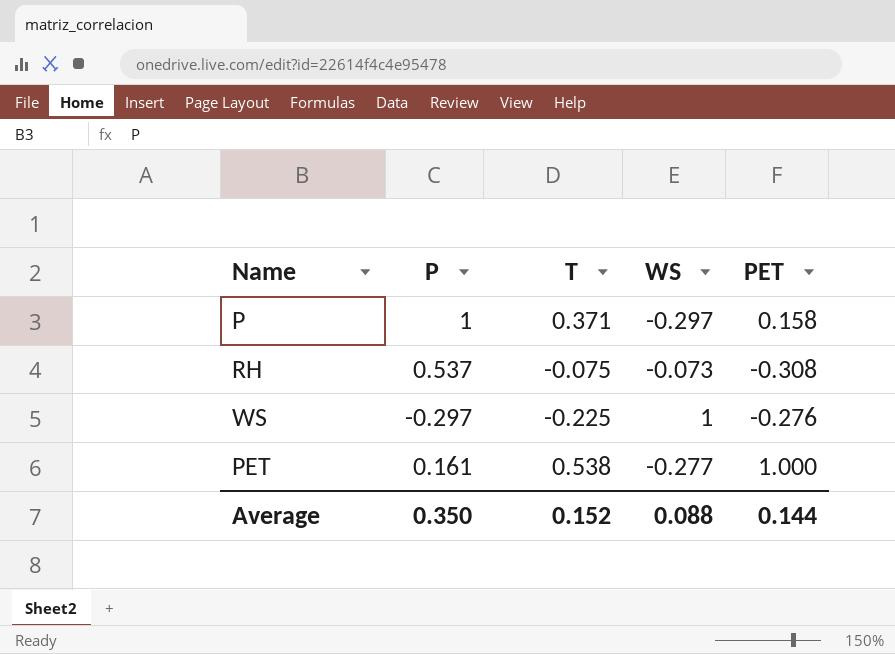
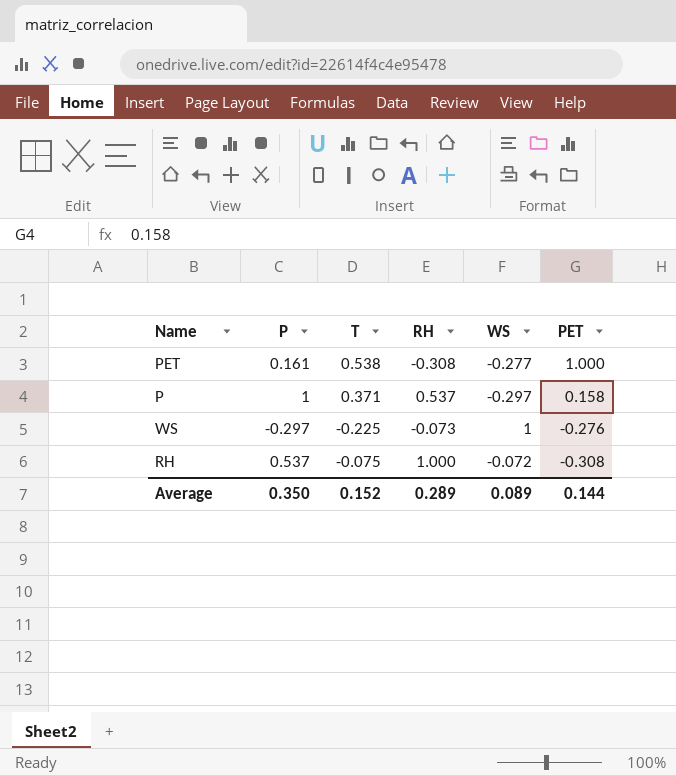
row order: none -> PET descending
column RH | position: none -> 4
RH | WS: -0.073 -> -0.072
Average | WS: 0.088 -> 0.089

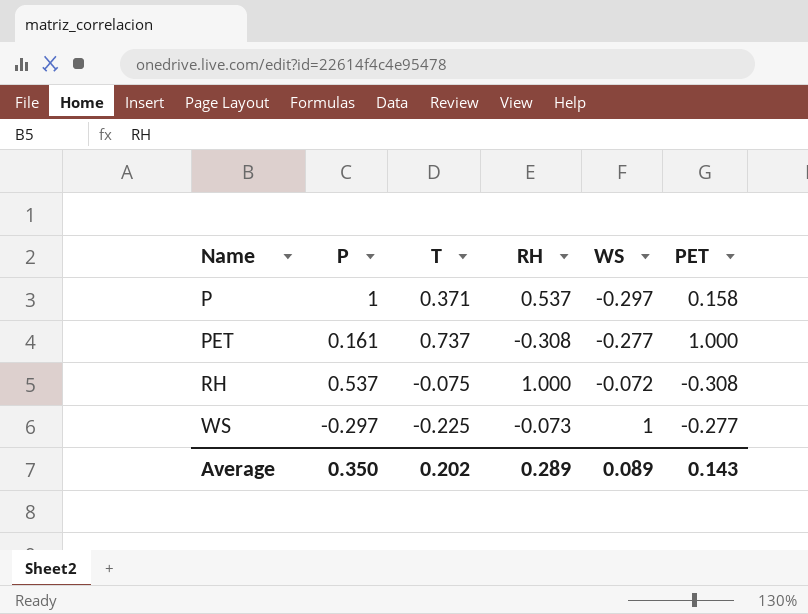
row order: PET descending -> Name ascending
PET | T: 0.538 -> 0.737
WS | PET: -0.276 -> -0.277
Average | T: 0.152 -> 0.202
Average | PET: 0.144 -> 0.143

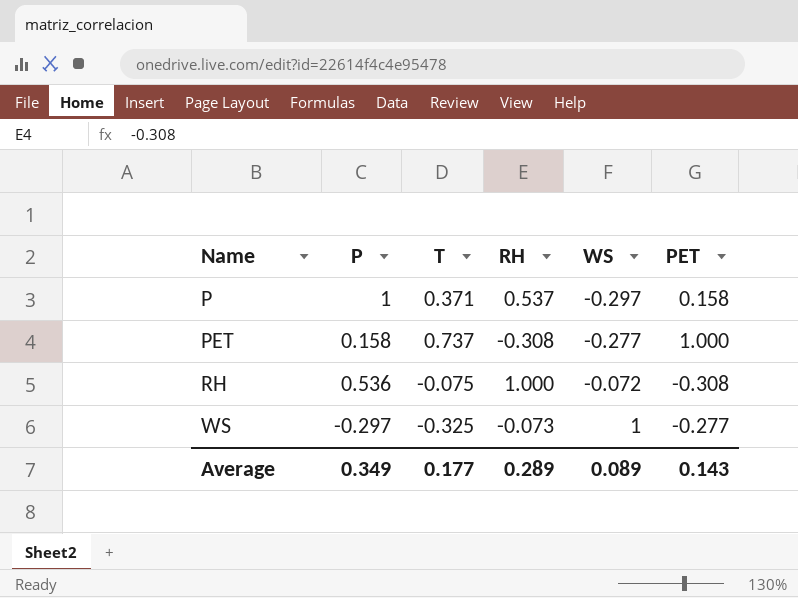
PET | P: 0.161 -> 0.158
RH | P: 0.537 -> 0.536
WS | T: -0.225 -> -0.325
Average | P: 0.350 -> 0.349
Average | T: 0.202 -> 0.177

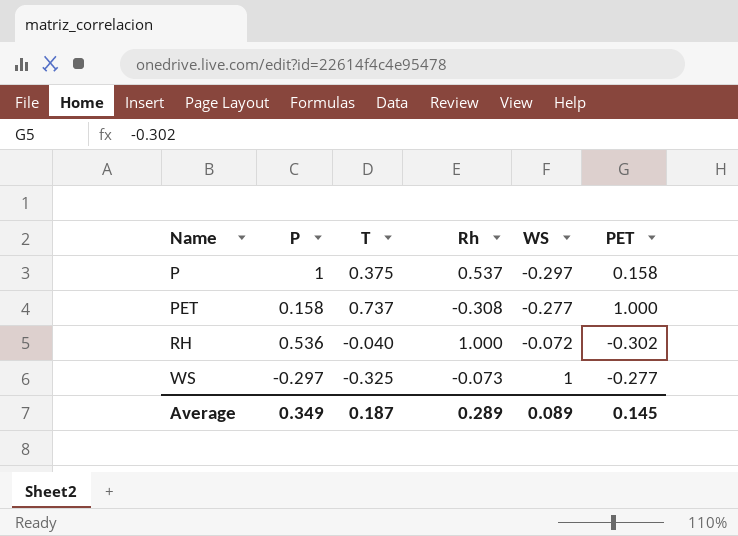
column name: RH -> Rh
P | T: 0.371 -> 0.375
RH | T: -0.075 -> -0.040
RH | PET: -0.308 -> -0.302
Average | T: 0.177 -> 0.187
Average | PET: 0.143 -> 0.145

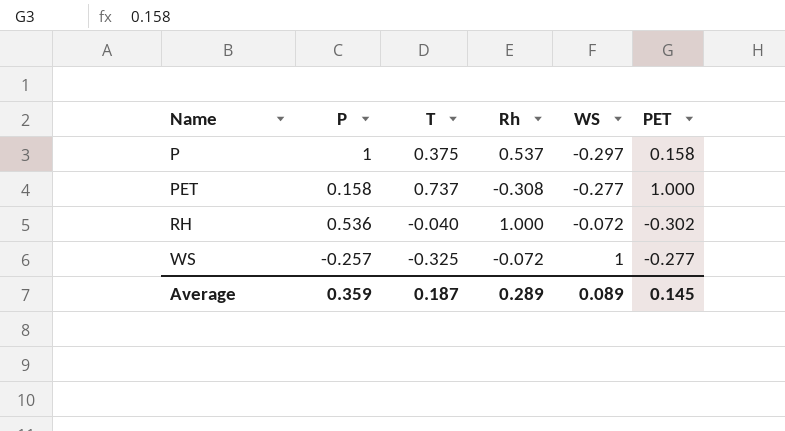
WS | P: -0.297 -> -0.257
WS | Rh: -0.073 -> -0.072
Average | P: 0.349 -> 0.359

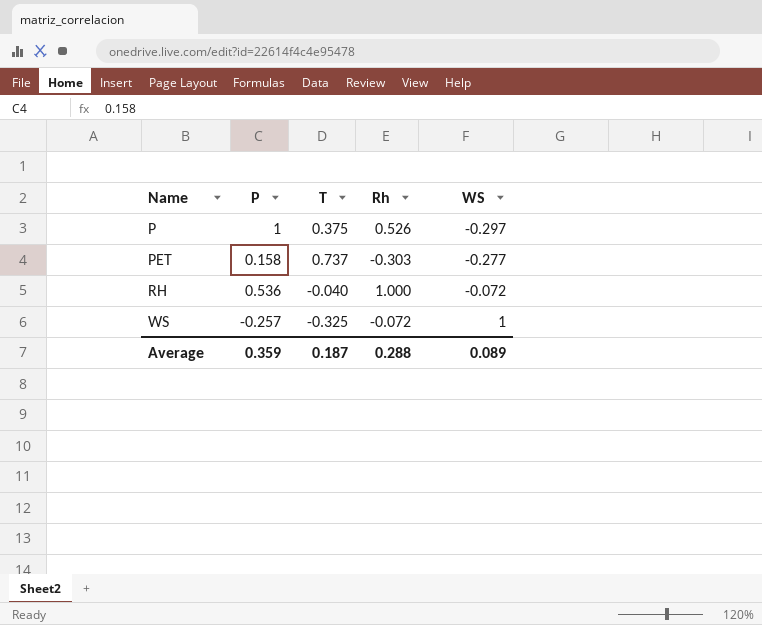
column PET | position: 6 -> none
P | Rh: 0.537 -> 0.526
PET | Rh: -0.308 -> -0.303
Average | Rh: 0.289 -> 0.288

